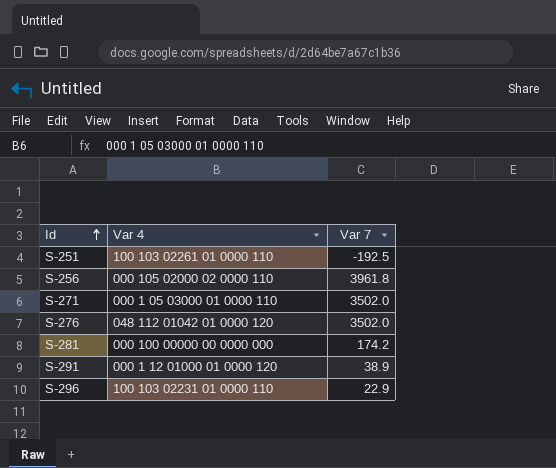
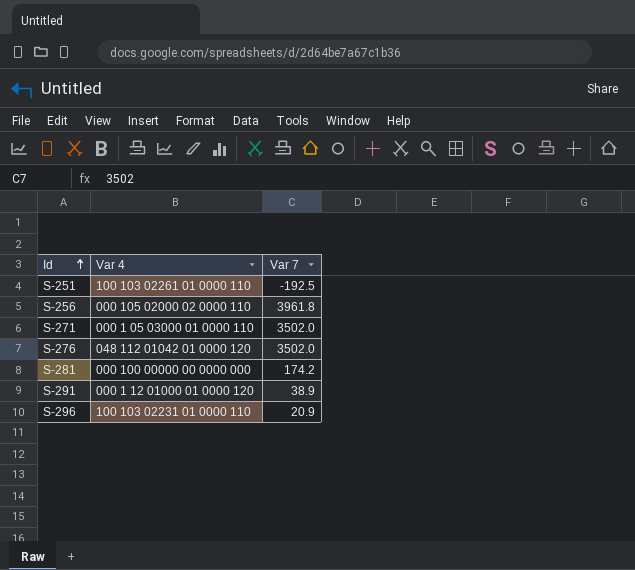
S-296 | Var 7: 22.9 -> 20.9

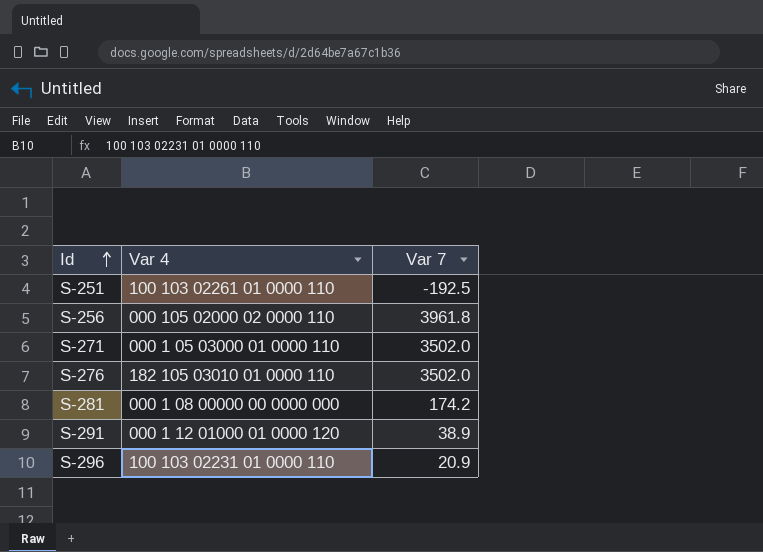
S-276 | Var 4: 048 112 01042 01 0000 120 -> 182 105 03010 01 0000 110
S-281 | Var 4: 000 100 00000 00 0000 000 -> 000 1 08 00000 00 0000 000

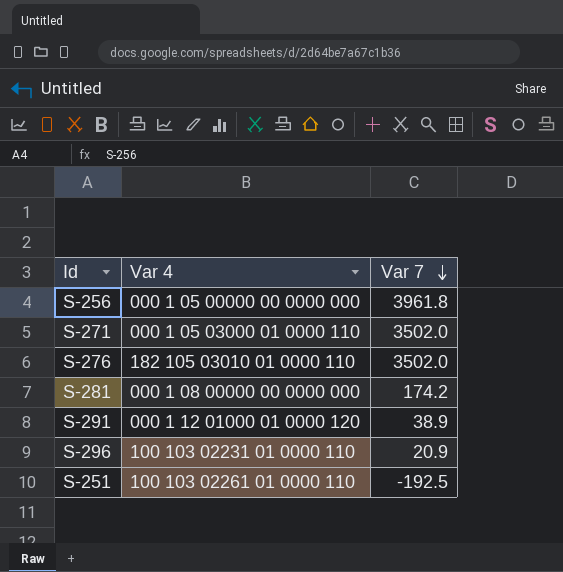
row order: Id ascending -> Var 7 descending
S-256 | Var 4: 000 105 02000 02 0000 110 -> 000 1 05 00000 00 0000 000

